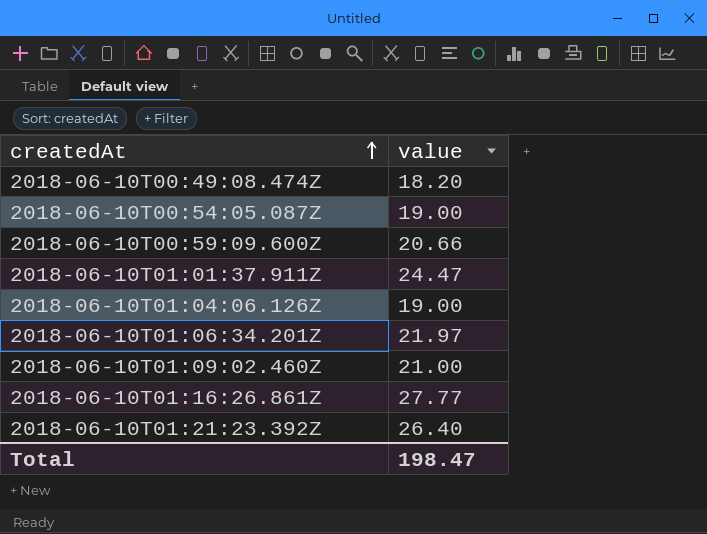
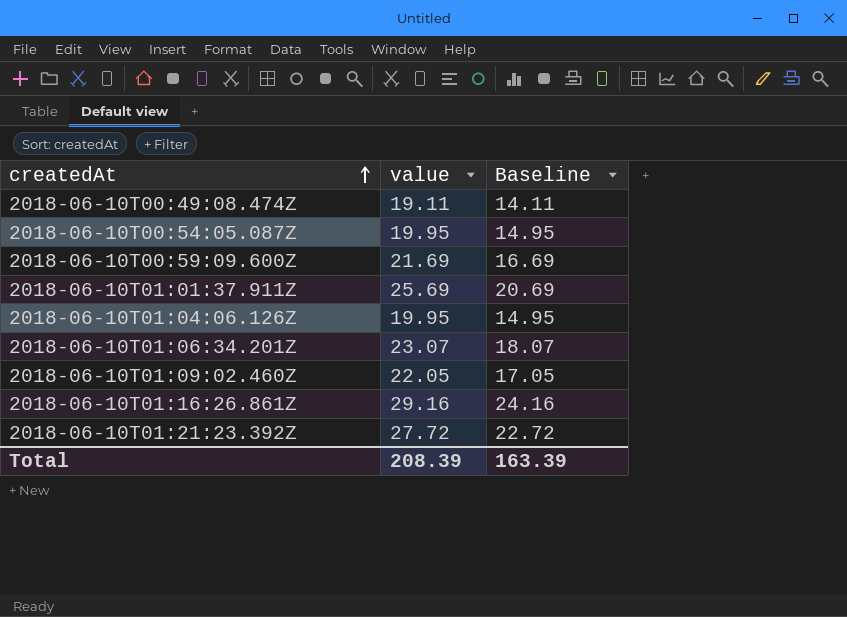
column Baseline | formula: none -> [value] - 5
2018-06-10T00:49:08.474Z | value: 18.20 -> 19.11
2018-06-10T00:54:05.087Z | value: 19.00 -> 19.95
2018-06-10T00:59:09.600Z | value: 20.66 -> 21.69
2018-06-10T01:01:37.911Z | value: 24.47 -> 25.69
2018-06-10T01:04:06.126Z | value: 19.00 -> 19.95
2018-06-10T01:06:34.201Z | value: 21.97 -> 23.07
2018-06-10T01:09:02.460Z | value: 21.00 -> 22.05
2018-06-10T01:16:26.861Z | value: 27.77 -> 29.16
2018-06-10T01:21:23.392Z | value: 26.40 -> 27.72
Total | value: 198.47 -> 208.39

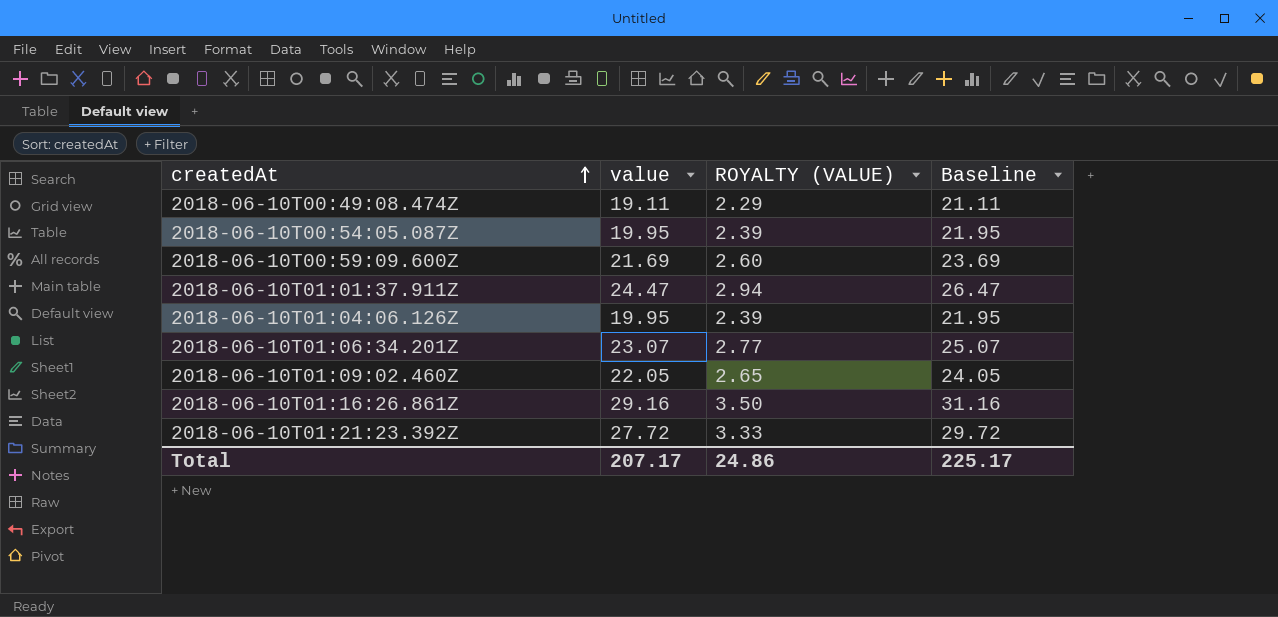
column ROYALTY (VALUE) | formula: none -> [value] * 0.12
column Baseline | formula: [value] - 5 -> [value] + 2
2018-06-10T01:01:37.911Z | value: 25.69 -> 24.47
Total | value: 208.39 -> 207.17
Total | Baseline: 163.39 -> 225.17

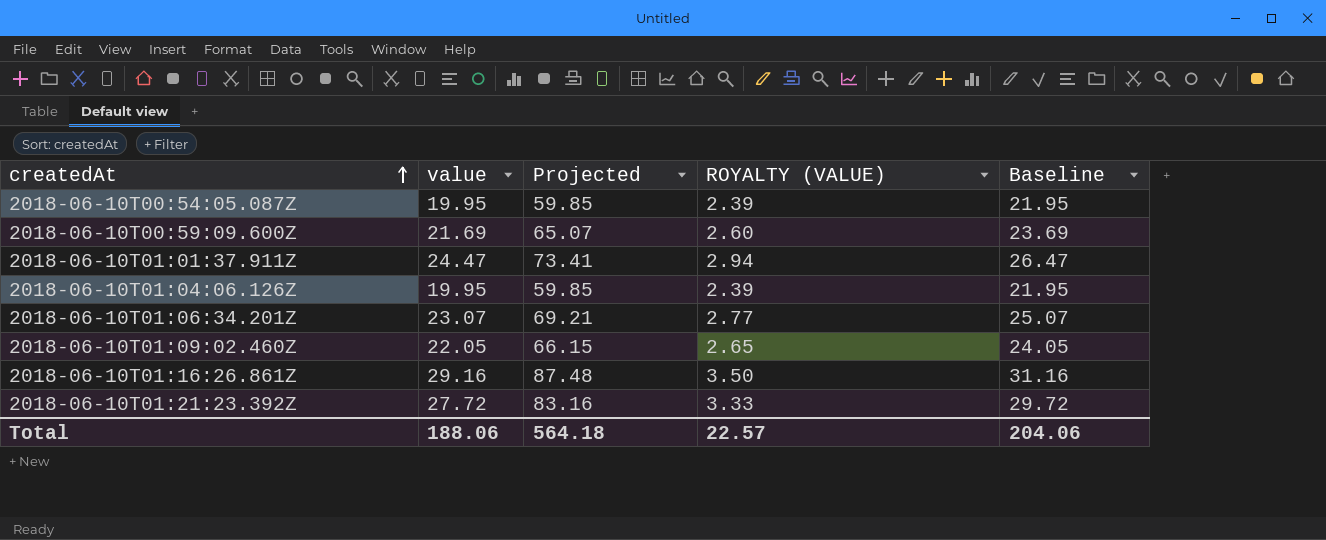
column Projected | formula: none -> [value] * 3
row 2018-06-10T00:49:08.474Z: 19.11 | 2.29 | 21.11 -> none
Total | value: 207.17 -> 188.06
Total | ROYALTY (VALUE): 24.86 -> 22.57
Total | Baseline: 225.17 -> 204.06

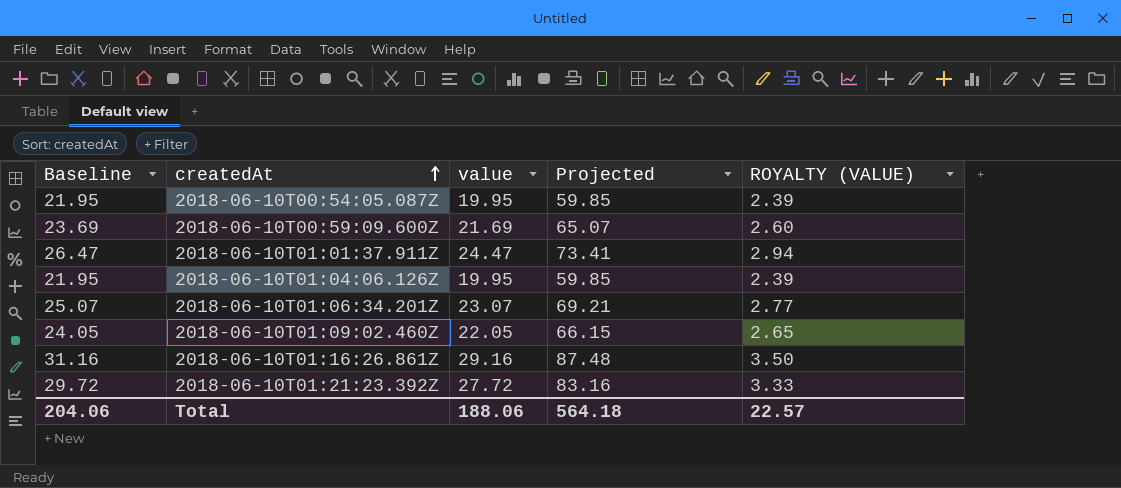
column Baseline | position: 5 -> 1

